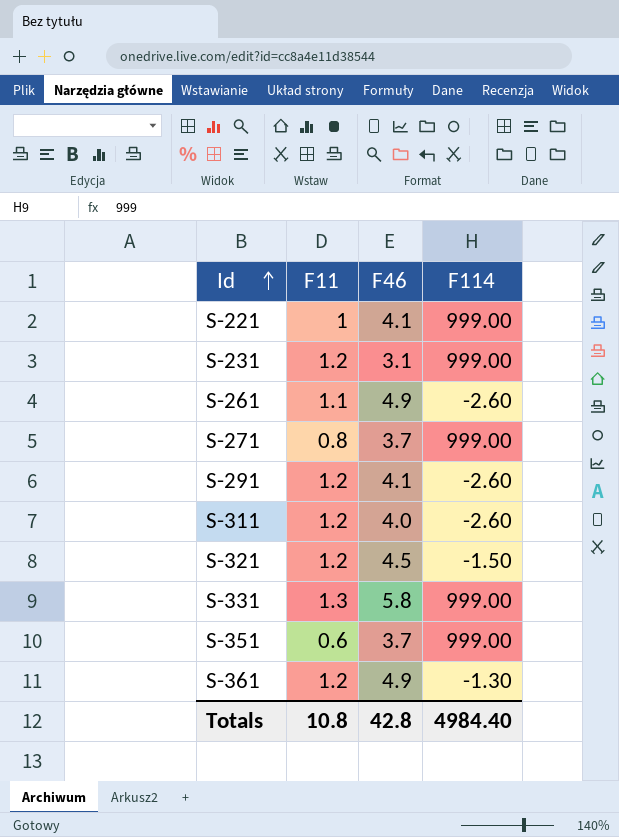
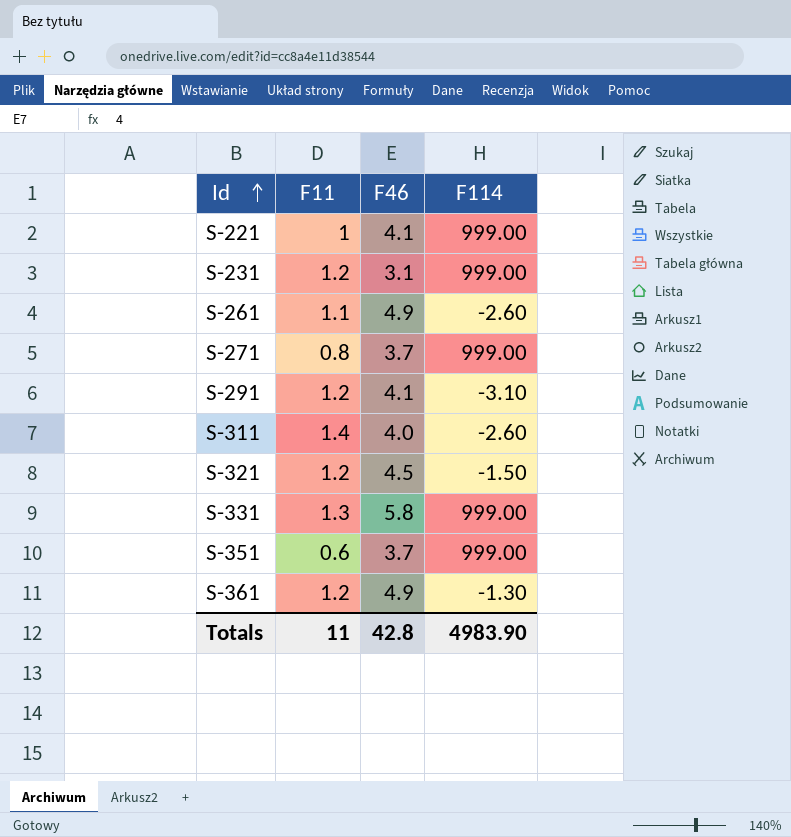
S-291 | F114: -2.60 -> -3.10
S-311 | F11: 1.2 -> 1.4
Totals | F11: 10.8 -> 11
Totals | F114: 4984.40 -> 4983.90

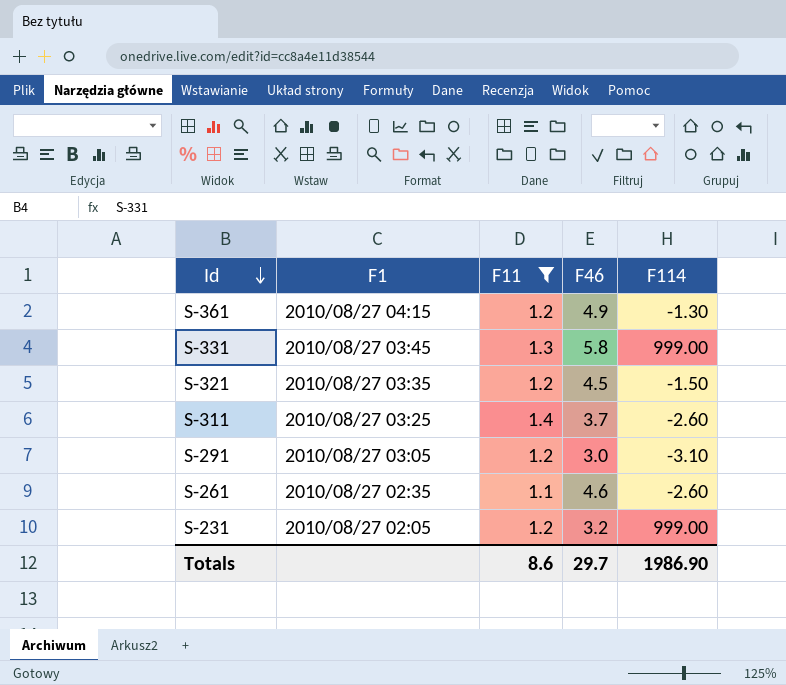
filter: none -> F11 >= 1.1
row order: Id ascending -> Id descending
column F1 | position: none -> 2
S-311 | F46: 4.0 -> 3.7
S-291 | F46: 4.1 -> 3.0
S-261 | F46: 4.9 -> 4.6
S-231 | F46: 3.1 -> 3.2
Totals | F11: 11 -> 8.6
Totals | F46: 42.8 -> 29.7
Totals | F114: 4983.90 -> 1986.90

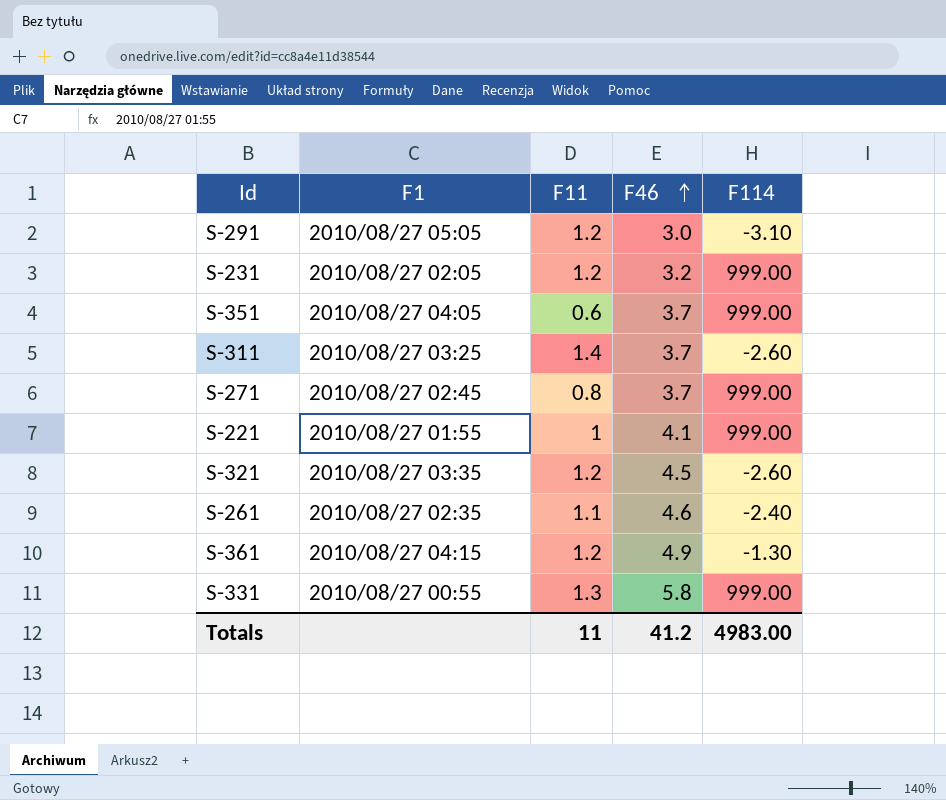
filter: F11 >= 1.1 -> none
row order: Id descending -> F46 ascending
S-291 | F1: 2010/08/27 03:05 -> 2010/08/27 05:05
S-321 | F114: -1.50 -> -2.60
S-261 | F114: -2.60 -> -2.40
S-331 | F1: 2010/08/27 03:45 -> 2010/08/27 00:55
Totals | F11: 8.6 -> 11
Totals | F46: 29.7 -> 41.2
Totals | F114: 1986.90 -> 4983.00

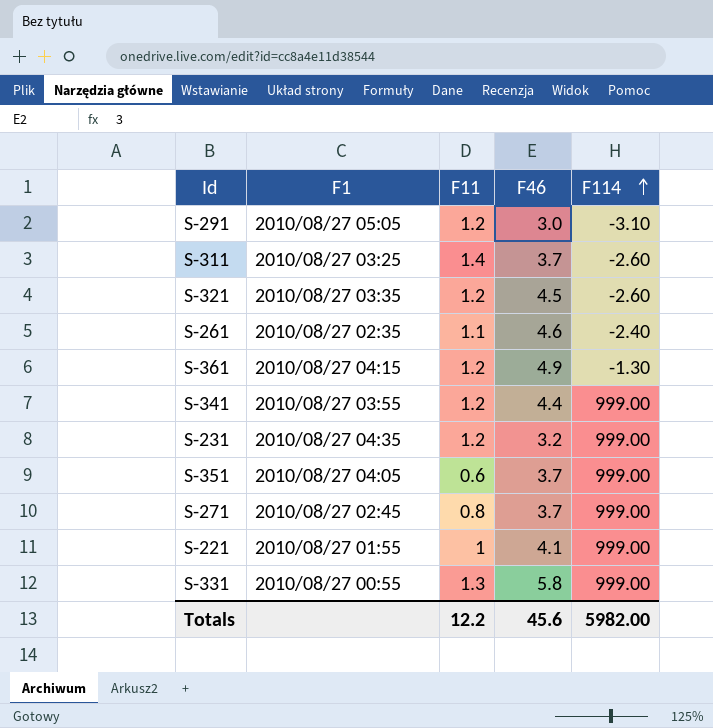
row order: F46 ascending -> F114 ascending
row S-341: none -> 2010/08/27 03:55 | 1.2 | 4.4 | 999.00
S-231 | F1: 2010/08/27 02:05 -> 2010/08/27 04:35
Totals | F11: 11 -> 12.2
Totals | F46: 41.2 -> 45.6
Totals | F114: 4983.00 -> 5982.00

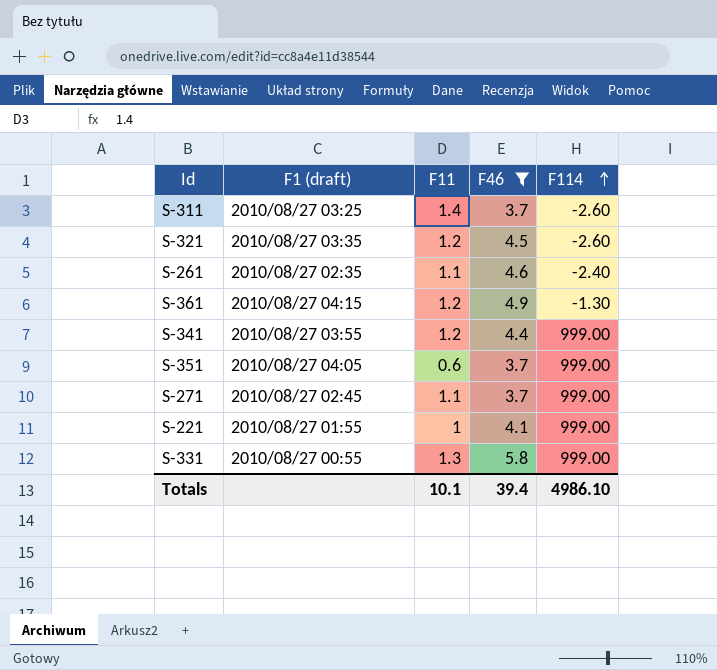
filter: none -> F46 >= 3.7
column name: F1 -> F1 (draft)
S-271 | F11: 0.8 -> 1.1
Totals | F11: 12.2 -> 10.1
Totals | F46: 45.6 -> 39.4
Totals | F114: 5982.00 -> 4986.10

